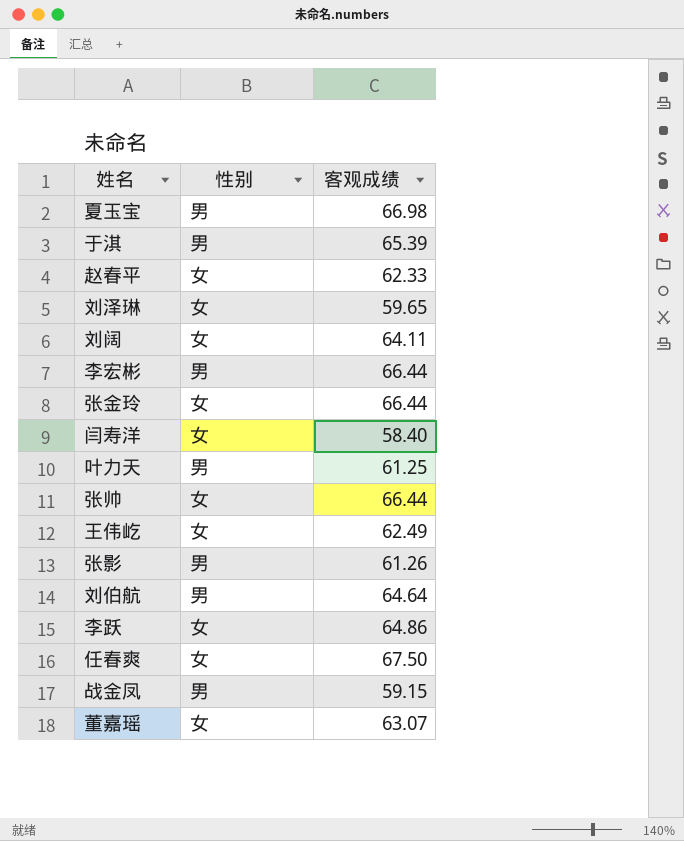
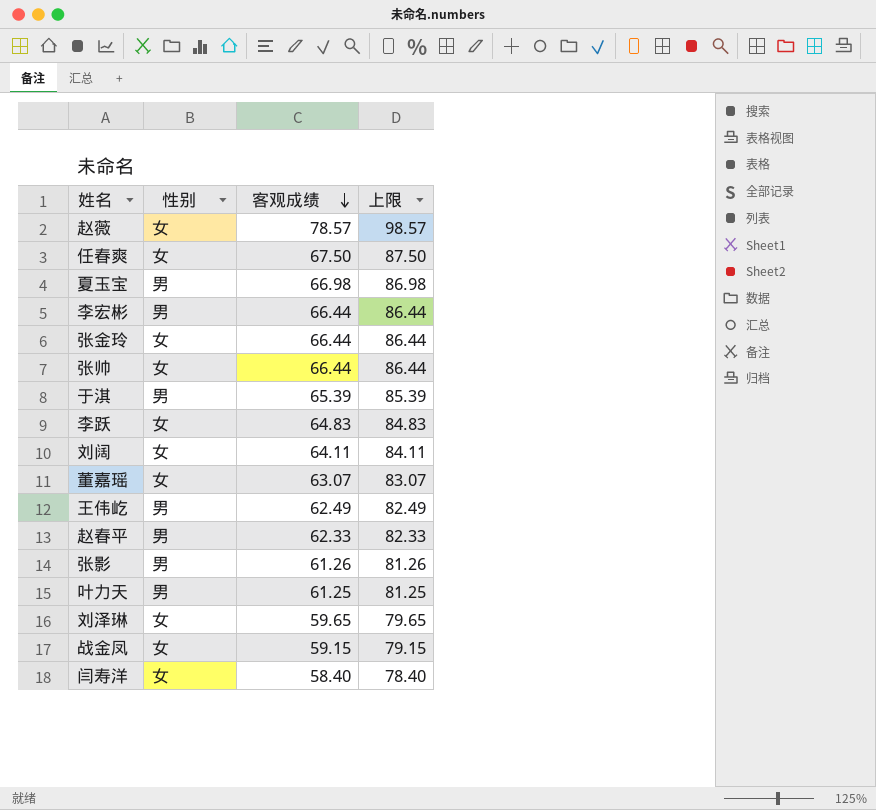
row order: none -> 客观成绩 descending
column 上限 | formula: none -> [客观成绩] + 20
row 刘伯航: 男 | 64.64 -> none
row 赵薇: none -> 女 | 78.57 | 98.57
李跃 | 客观成绩: 64.86 -> 64.83
王伟屹 | 性别: 女 -> 男
赵春平 | 性别: 女 -> 男
战金凤 | 性别: 男 -> 女

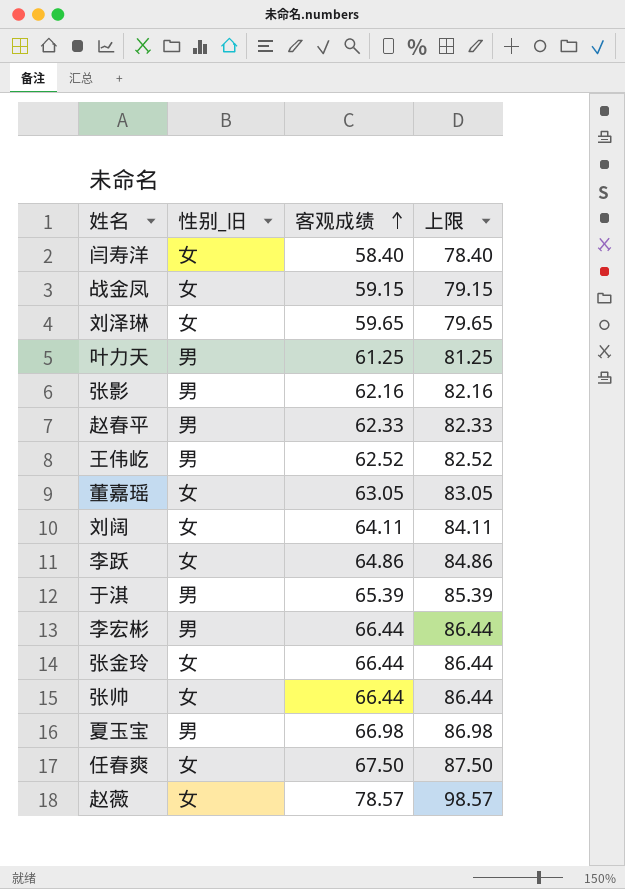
row order: 客观成绩 descending -> 客观成绩 ascending
column name: 性别 -> 性别_旧
张影 | 客观成绩: 61.26 -> 62.16
张影 | 上限: 81.26 -> 82.16
王伟屹 | 客观成绩: 62.49 -> 62.52
王伟屹 | 上限: 82.49 -> 82.52
董嘉瑶 | 客观成绩: 63.07 -> 63.05
董嘉瑶 | 上限: 83.07 -> 83.05
李跃 | 客观成绩: 64.83 -> 64.86
李跃 | 上限: 84.83 -> 84.86

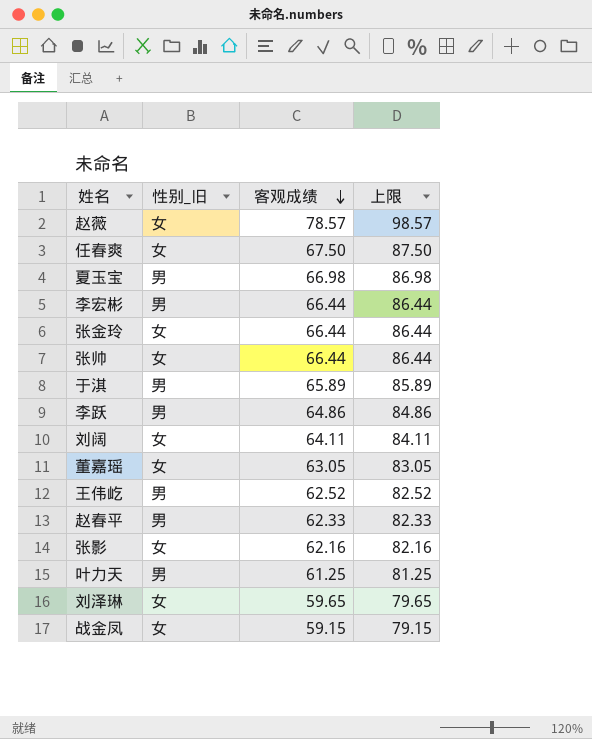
row order: 客观成绩 ascending -> 客观成绩 descending
row 闫寿洋: 女 | 58.40 | 78.40 -> none
于淇 | 客观成绩: 65.39 -> 65.89
于淇 | 上限: 85.39 -> 85.89
李跃 | 性别_旧: 女 -> 男
张影 | 性别_旧: 男 -> 女

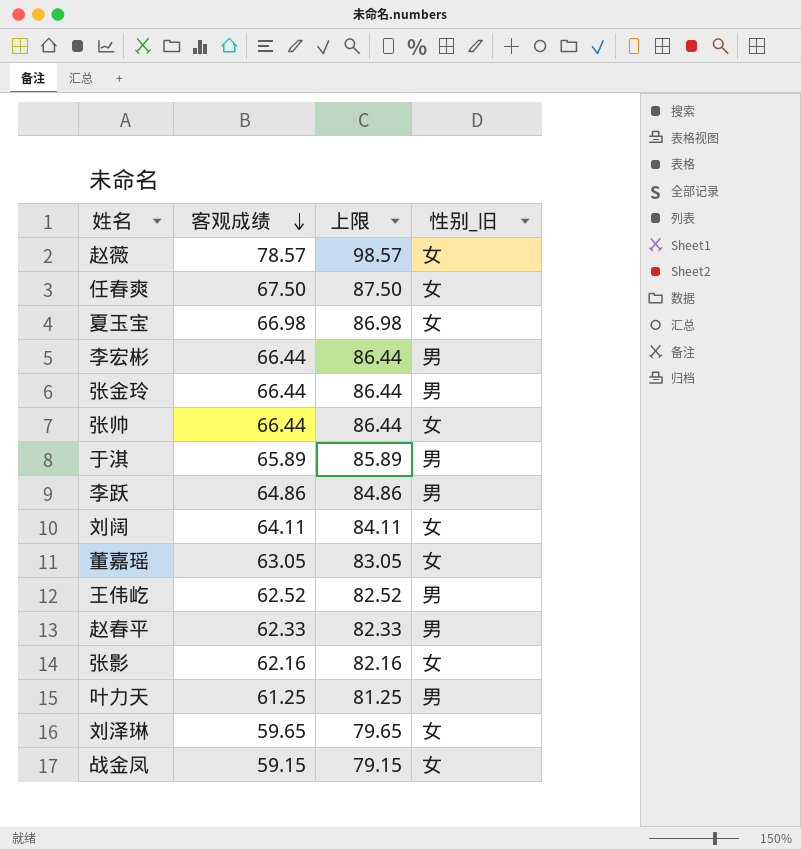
column 性别_旧 | position: 2 -> 4
夏玉宝 | 性别_旧: 男 -> 女
张金玲 | 性别_旧: 女 -> 男

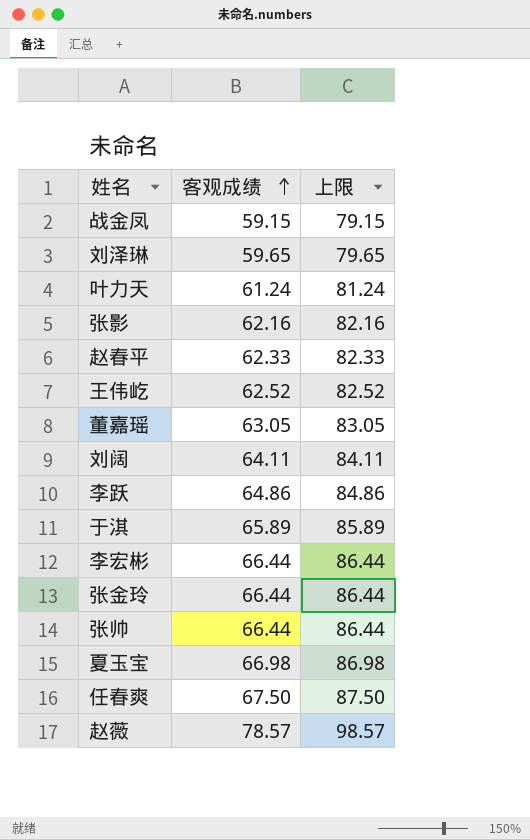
row order: 客观成绩 descending -> 客观成绩 ascending
column 性别_旧 | position: 4 -> none
叶力天 | 客观成绩: 61.25 -> 61.24
叶力天 | 上限: 81.25 -> 81.24

